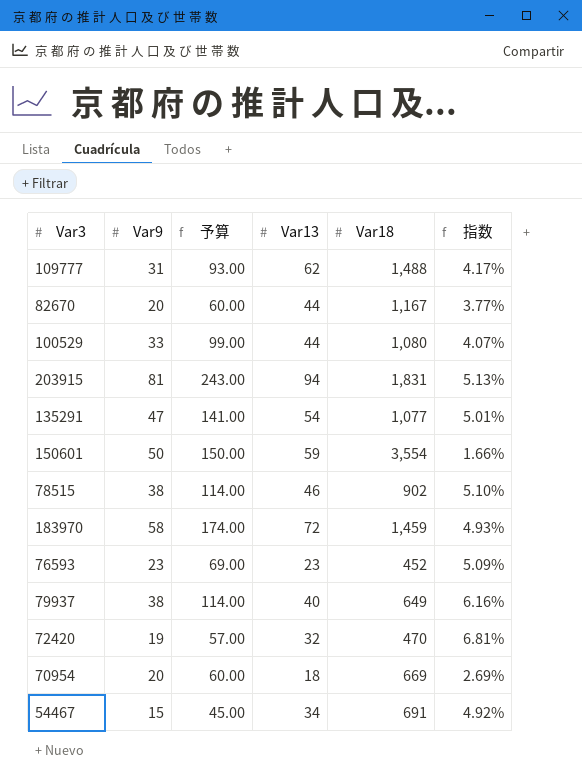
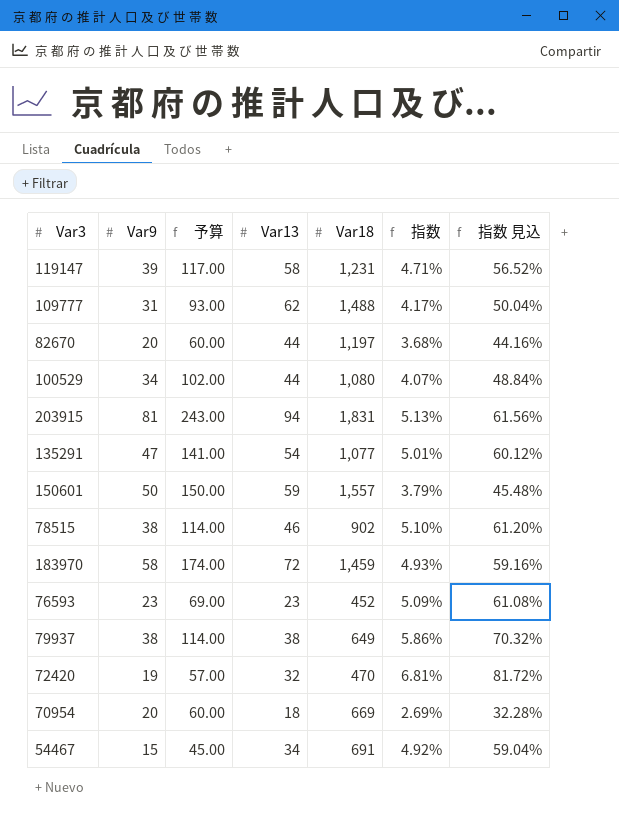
column 指数 見込 | formula: none -> [指数] * 12
row 119147: none -> 39 | 117.00 | 58 | 1,231 | 4.71% | 56.52%
82670 | Var18: 1,167 -> 1,197
82670 | 指数: 3.77% -> 3.68%
100529 | Var9: 33 -> 34
100529 | 予算: 99.00 -> 102.00
150601 | Var18: 3,554 -> 1,557
150601 | 指数: 1.66% -> 3.79%
79937 | Var13: 40 -> 38
79937 | 指数: 6.16% -> 5.86%

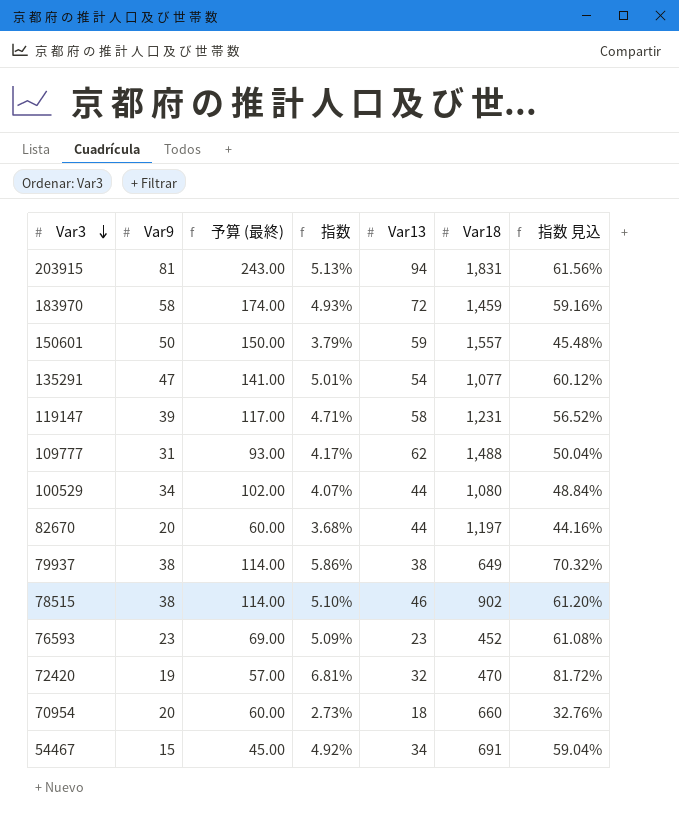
row order: none -> Var3 descending
column name: 予算 -> 予算 (最終)
column 指数 | position: 6 -> 4
70954 | 指数: 2.69% -> 2.73%
70954 | Var18: 669 -> 660
70954 | 指数 見込: 32.28% -> 32.76%

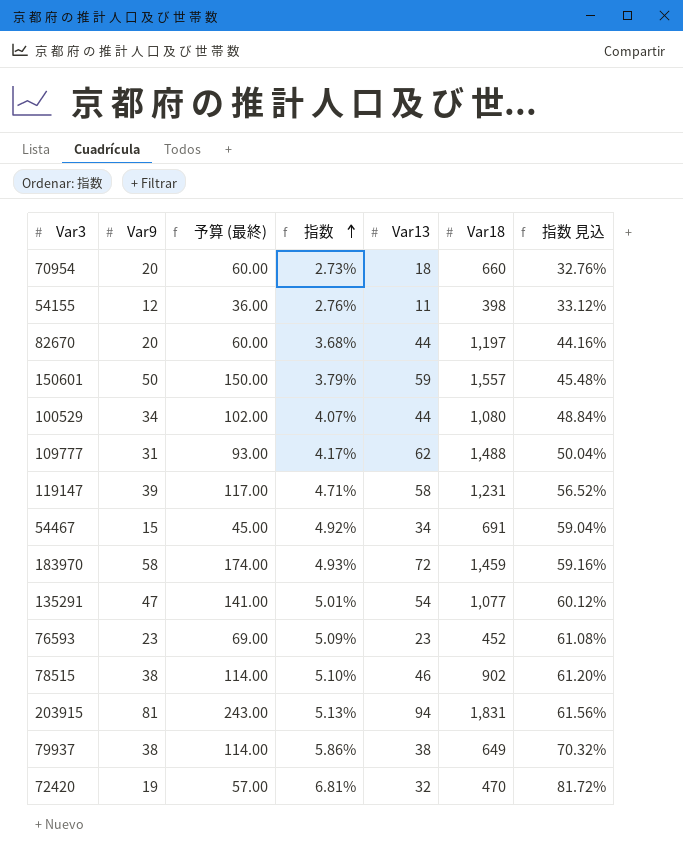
row order: Var3 descending -> 指数 ascending
row 54155: none -> 12 | 36.00 | 2.76% | 11 | 398 | 33.12%

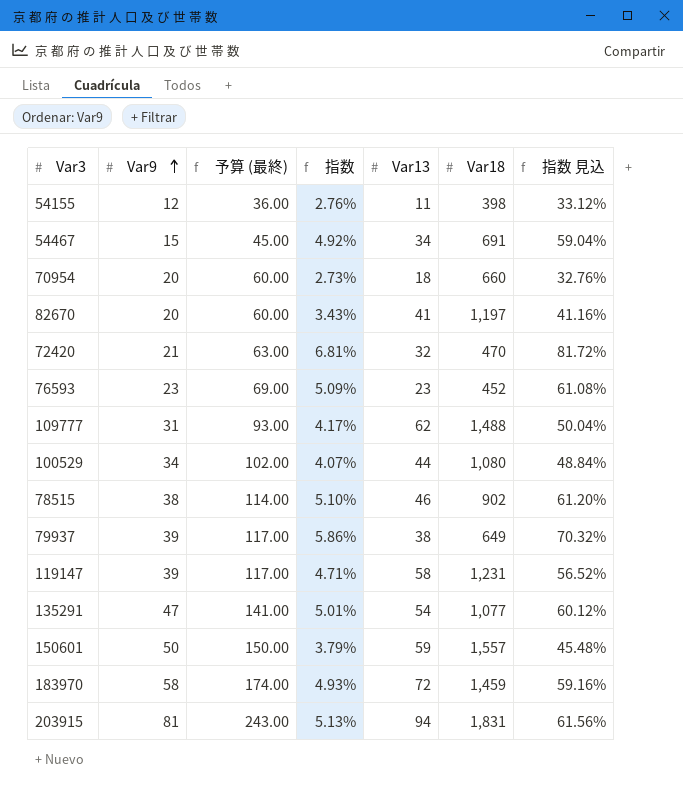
row order: 指数 ascending -> Var9 ascending
82670 | 指数: 3.68% -> 3.43%
82670 | Var13: 44 -> 41
82670 | 指数 見込: 44.16% -> 41.16%
72420 | Var9: 19 -> 21
72420 | 予算 (最終): 57.00 -> 63.00
79937 | Var9: 38 -> 39
79937 | 予算 (最終): 114.00 -> 117.00

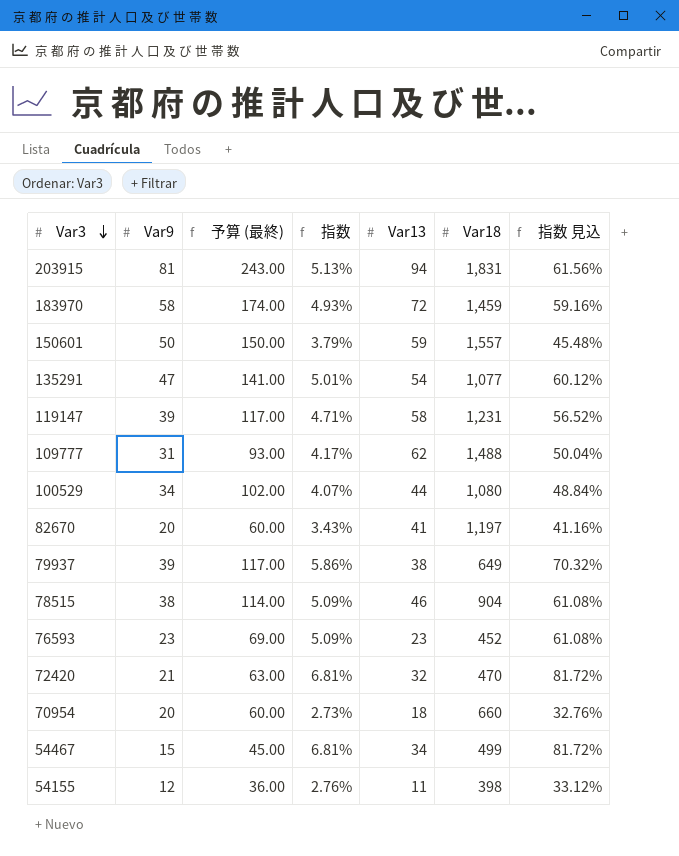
row order: Var9 ascending -> Var3 descending
78515 | 指数: 5.10% -> 5.09%
78515 | Var18: 902 -> 904
78515 | 指数 見込: 61.20% -> 61.08%
54467 | 指数: 4.92% -> 6.81%
54467 | Var18: 691 -> 499
54467 | 指数 見込: 59.04% -> 81.72%

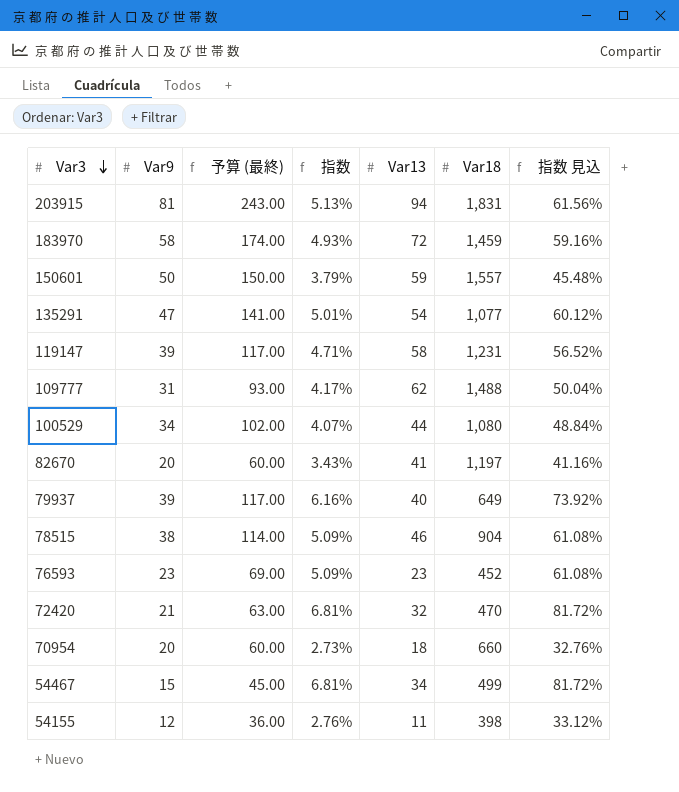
79937 | 指数: 5.86% -> 6.16%
79937 | Var13: 38 -> 40
79937 | 指数 見込: 70.32% -> 73.92%

